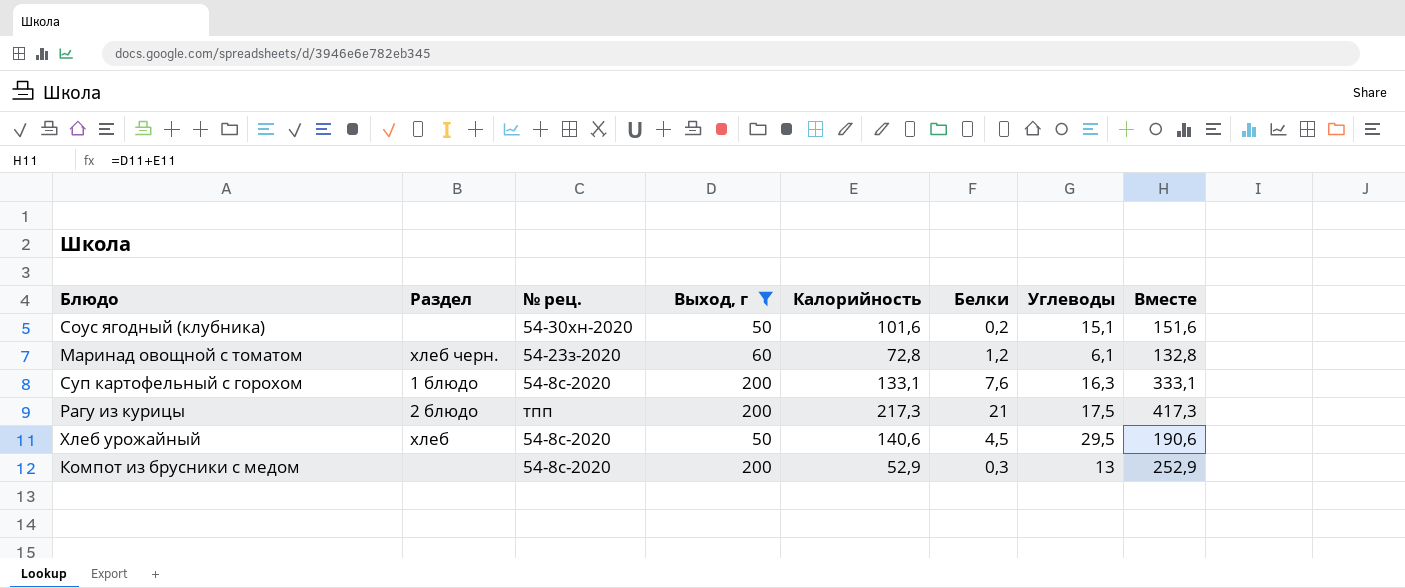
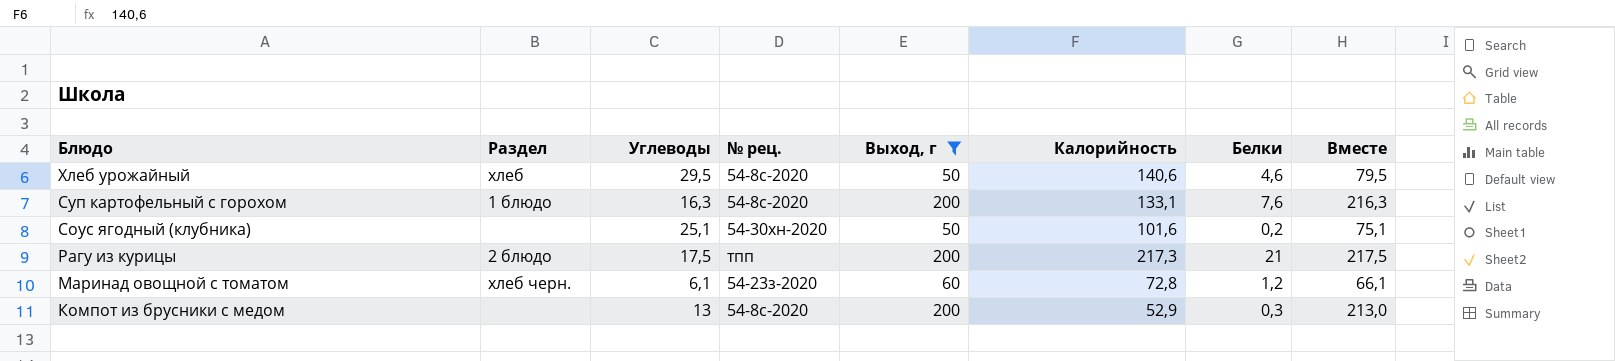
row order: none -> Блюдо descending
column Углеводы | position: 7 -> 3
column Вместе | formula: [Выход, г] + [Калорийность] -> [Углеводы] + [Выход, г]
Хлеб урожайный | Белки: 4,5 -> 4,6
Соус ягодный (клубника) | Углеводы: 15,1 -> 25,1

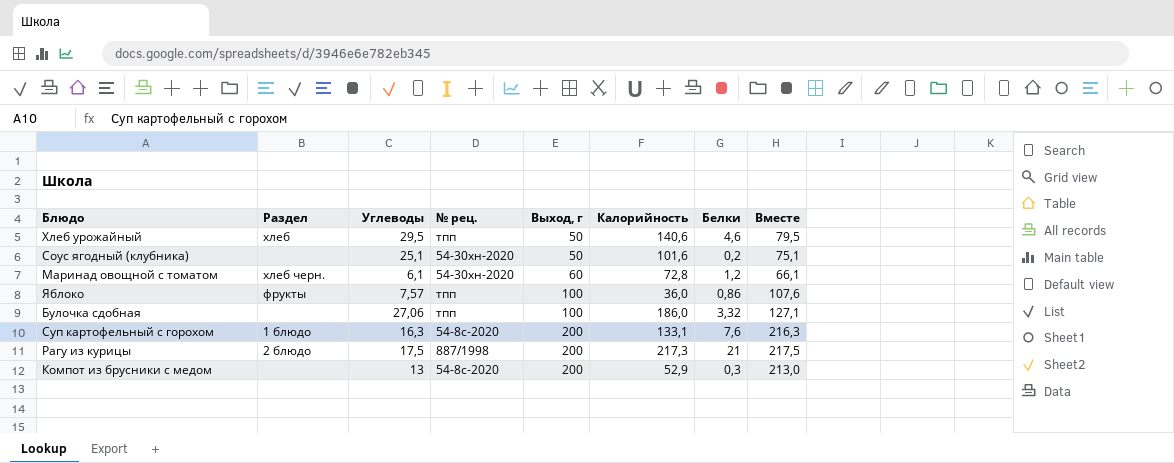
filter: Выход, г != 100 -> none
row order: Блюдо descending -> Выход, г ascending
Хлеб урожайный | № рец.: 54-8с-2020 -> тпп
Маринад овощной с томатом | № рец.: 54-23з-2020 -> 54-30хн-2020
Рагу из курицы | № рец.: тпп -> 887/1998

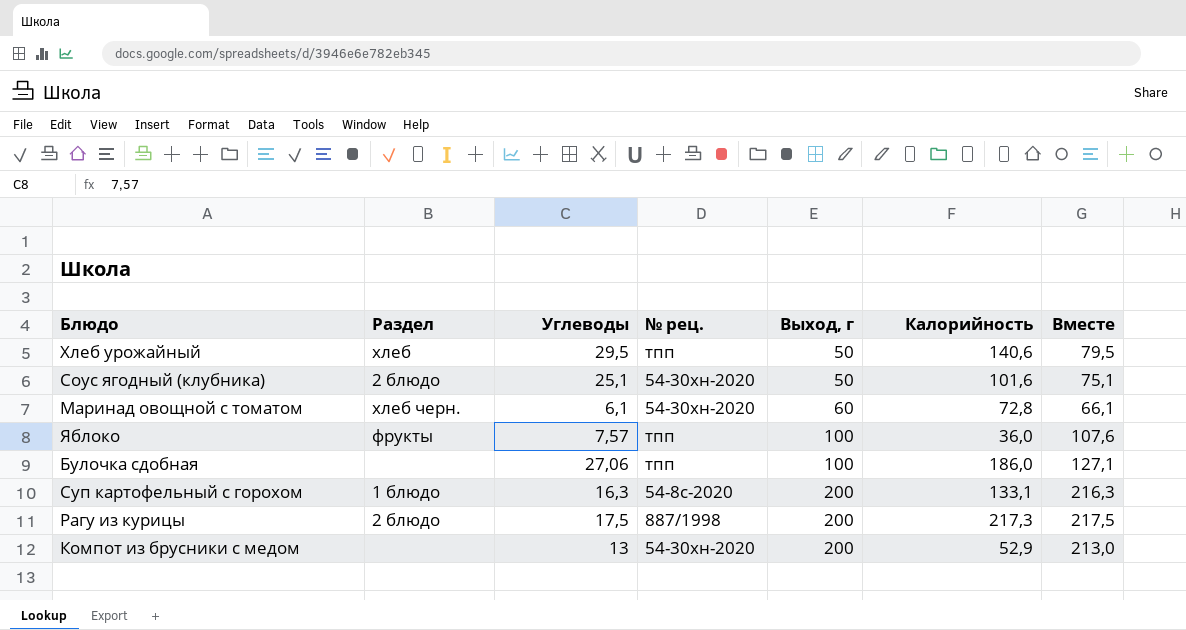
column Белки | position: 7 -> none
Соус ягодный (клубника) | Раздел: none -> 2 блюдо
Компот из брусники с медом | № рец.: 54-8с-2020 -> 54-30хн-2020

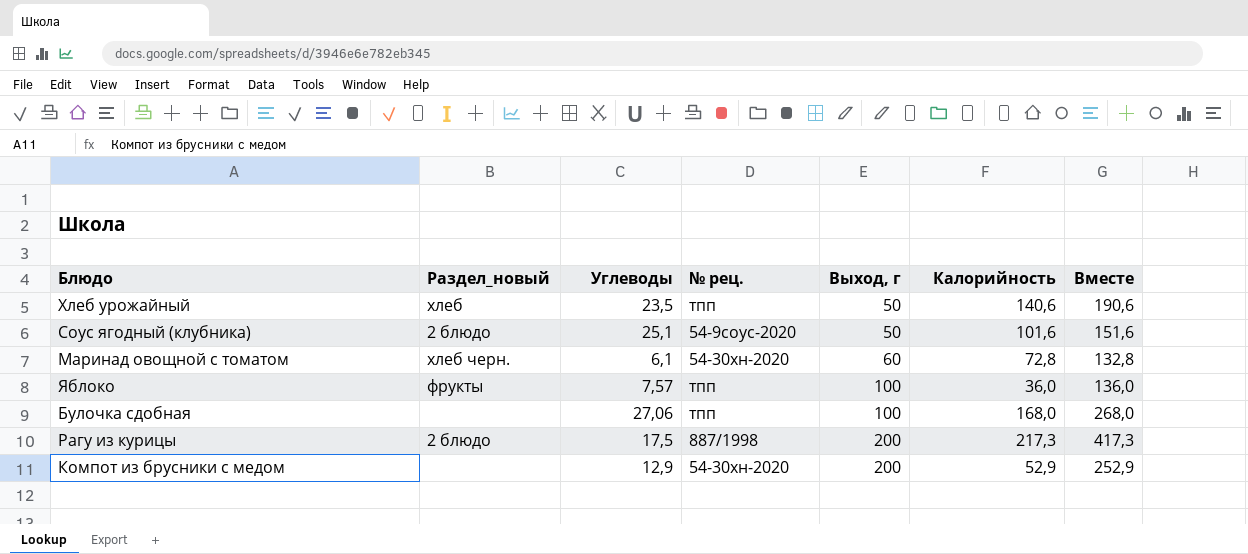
column name: Раздел -> Раздел_новый
column Вместе | formula: [Углеводы] + [Выход, г] -> [Выход, г] + [Калорийность]
row Суп картофельный с горохом: 1 блюдо | 16,3 | 54-8с-2020 | 200 | 133,1 | 216,3 -> none
Хлеб урожайный | Углеводы: 29,5 -> 23,5
Соус ягодный (клубника) | № рец.: 54-30хн-2020 -> 54-9соус-2020
Булочка сдобная | Калорийность: 186,0 -> 168,0
Компот из брусники с медом | Углеводы: 13 -> 12,9

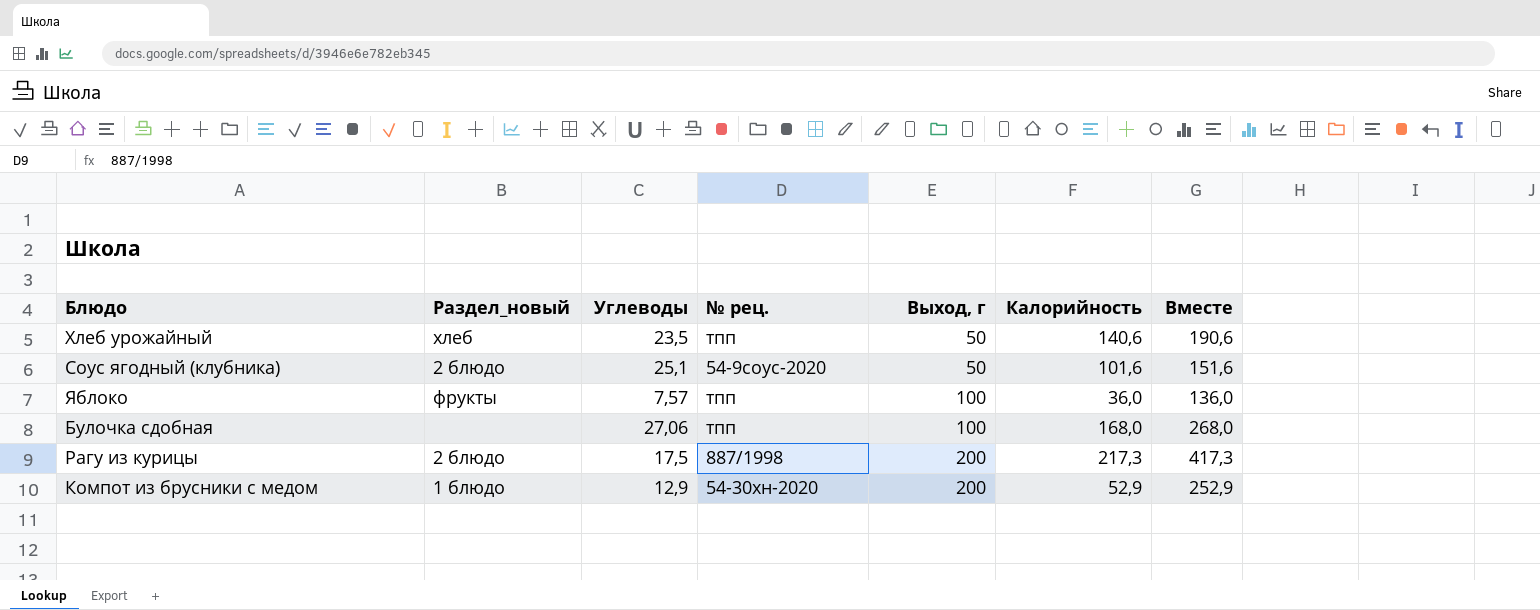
row Маринад овощной с томатом: хлеб черн. | 6,1 | 54-30хн-2020 | 60 | 72,8 | 132,8 -> none
Компот из брусники с медом | Раздел_новый: none -> 1 блюдо

